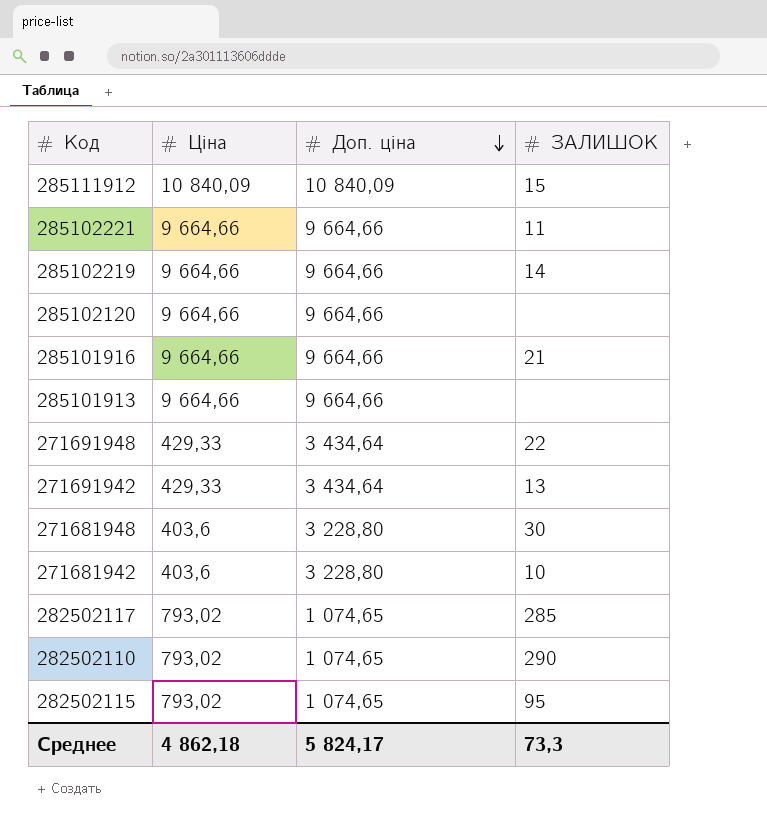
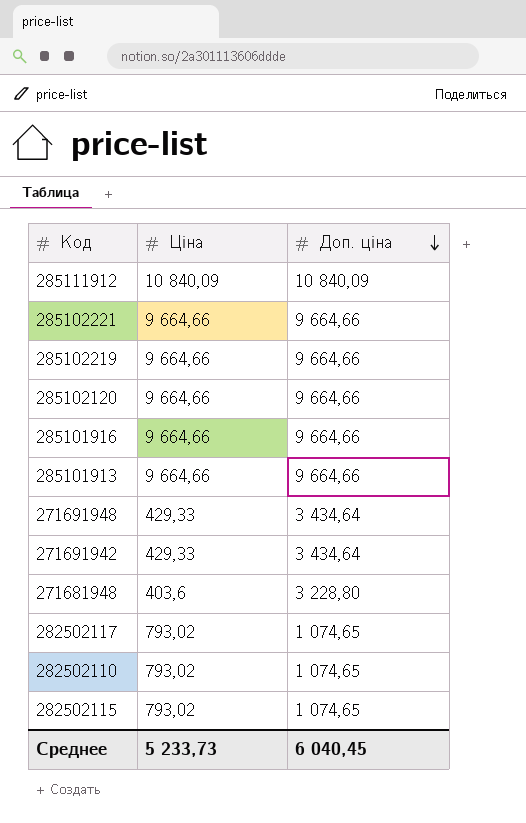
column ЗАЛИШОК | position: 4 -> none
row 271681942: 403,6 | 3 228,80 | 10 -> none
Среднее | Ціна: 4 862,18 -> 5 233,73
Среднее | Доп. ціна: 5 824,17 -> 6 040,45

